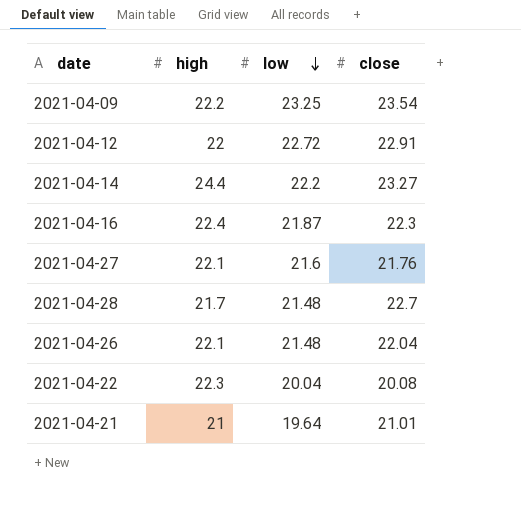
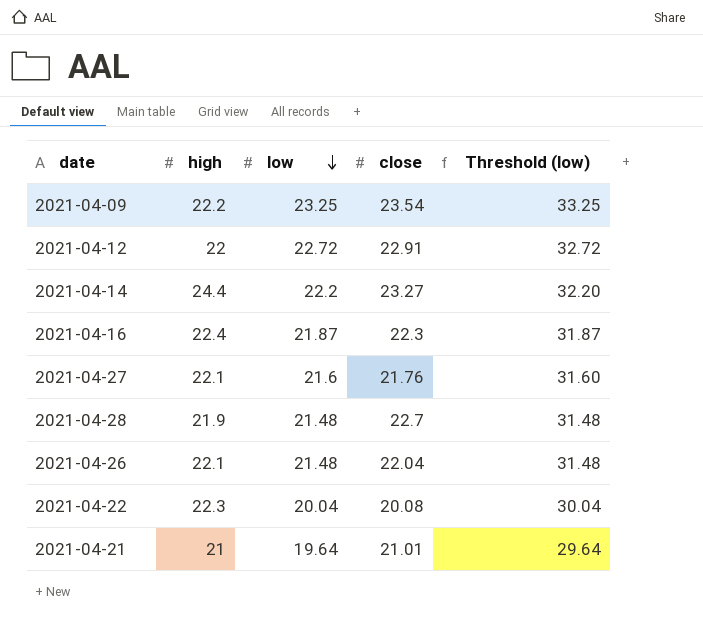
column Threshold (low) | formula: none -> [low] + 10
2021-04-28 | high: 21.7 -> 21.9

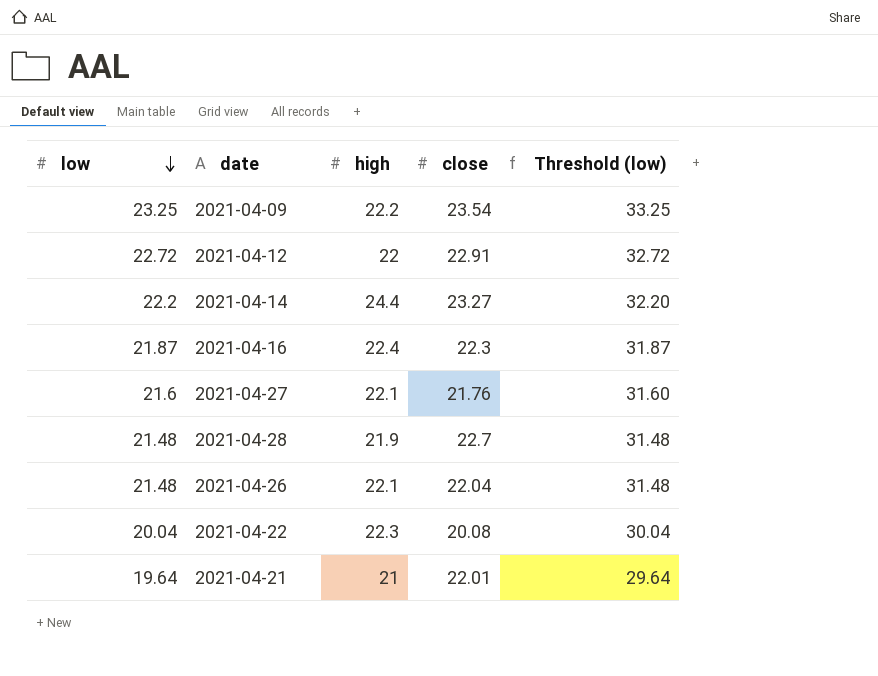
column low | position: 3 -> 1
2021-04-21 | close: 21.01 -> 22.01

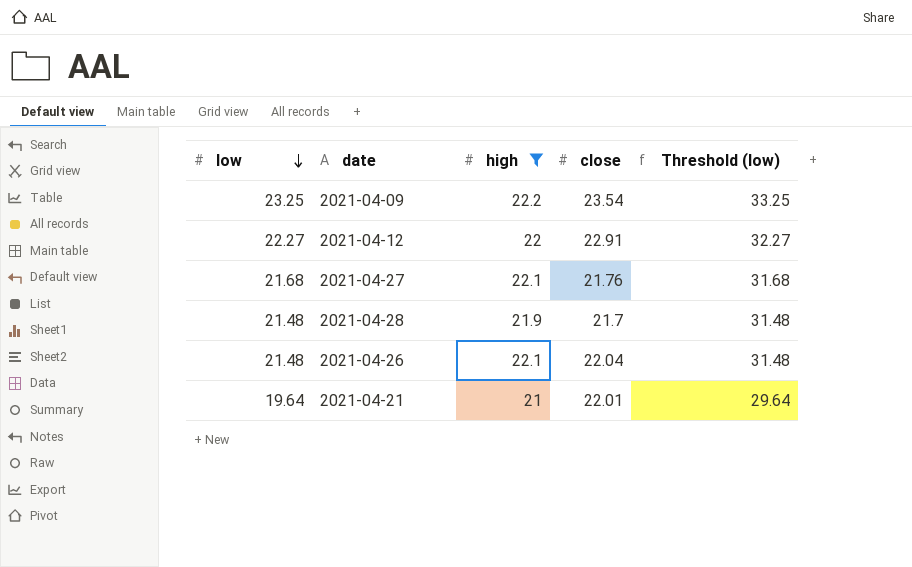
filter: none -> high <= 22.2
2021-04-12 | low: 22.72 -> 22.27
2021-04-12 | Threshold (low): 32.72 -> 32.27
2021-04-27 | low: 21.6 -> 21.68
2021-04-27 | Threshold (low): 31.60 -> 31.68
2021-04-28 | close: 22.7 -> 21.7

